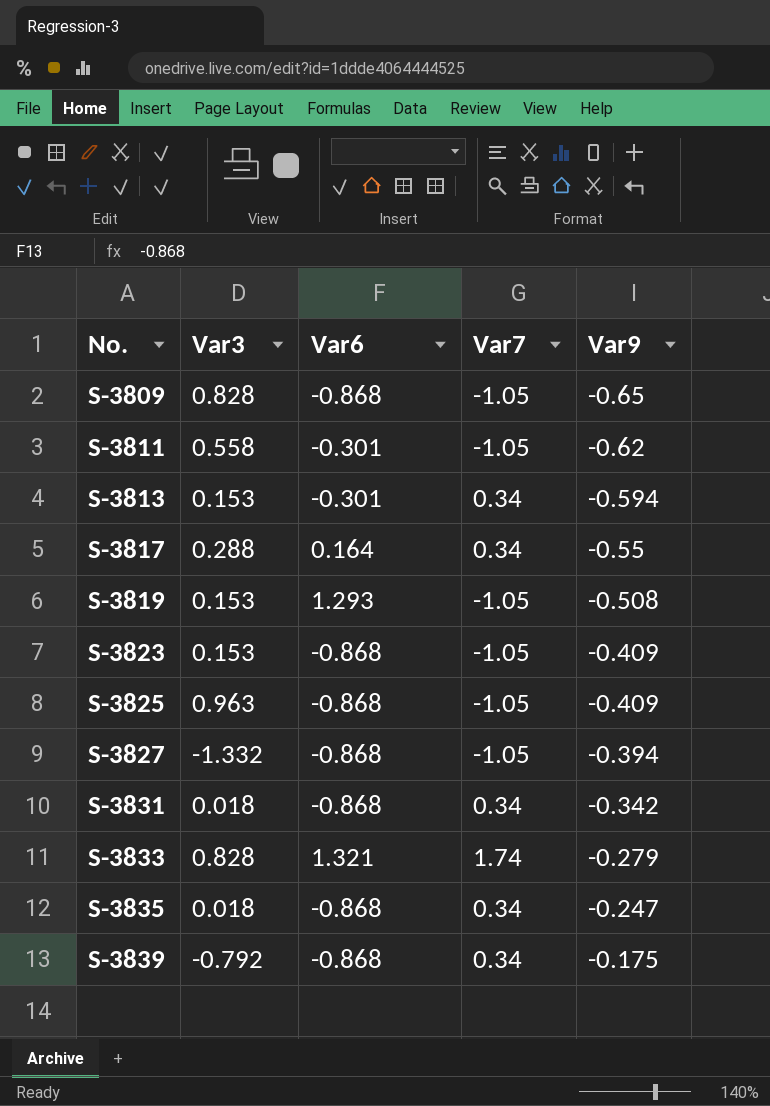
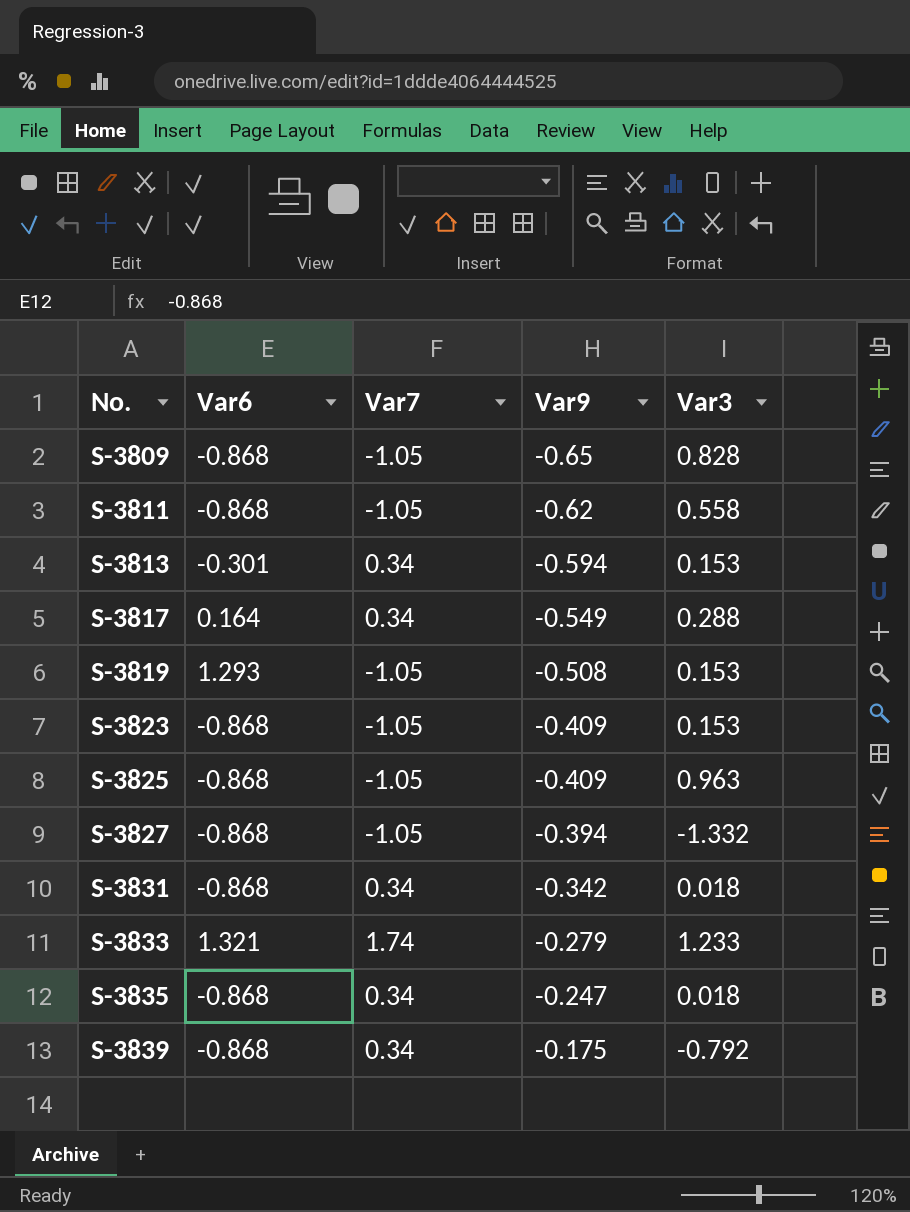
column Var3 | position: 2 -> 5
S-3811 | Var6: -0.301 -> -0.868
S-3817 | Var9: -0.55 -> -0.549
S-3833 | Var3: 0.828 -> 1.233

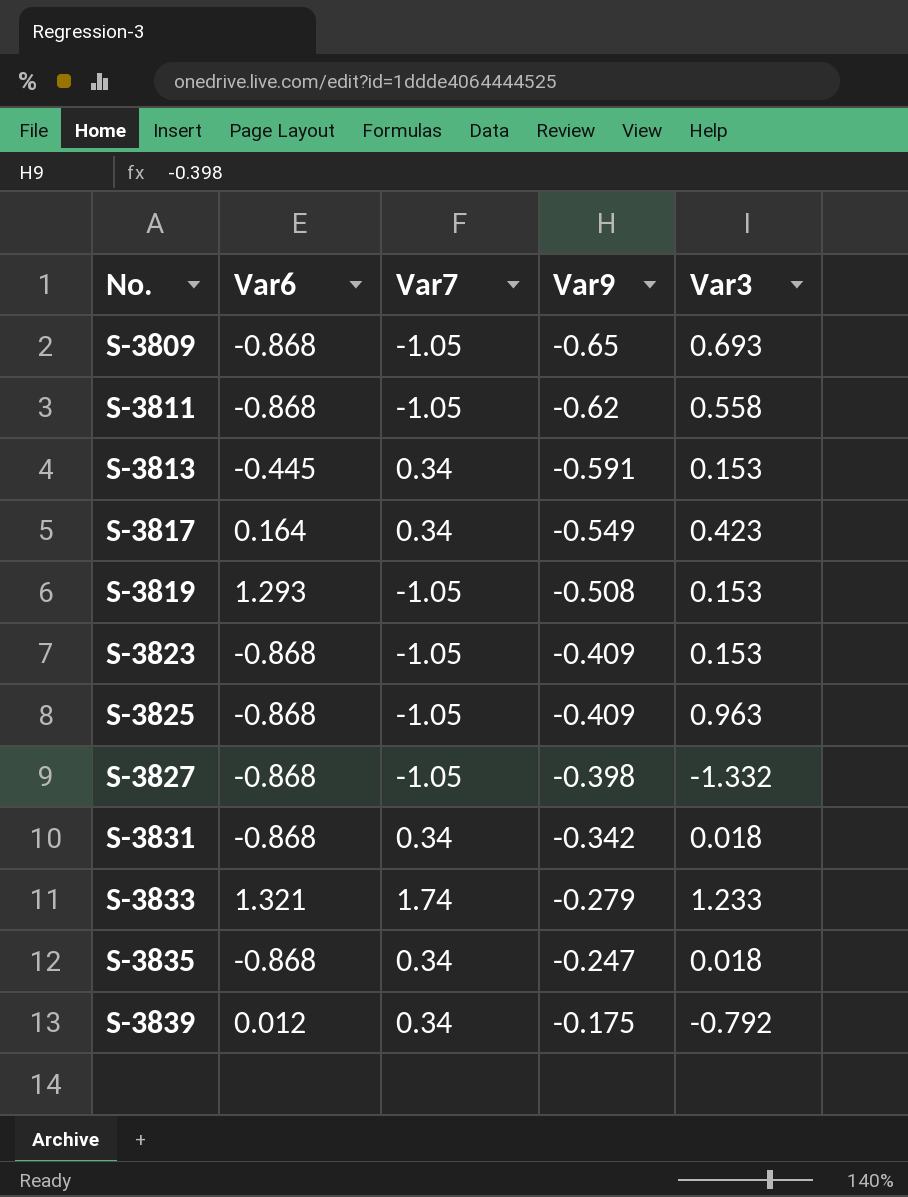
S-3809 | Var3: 0.828 -> 0.693
S-3813 | Var6: -0.301 -> -0.445
S-3813 | Var9: -0.594 -> -0.591
S-3817 | Var3: 0.288 -> 0.423
S-3827 | Var9: -0.394 -> -0.398
S-3839 | Var6: -0.868 -> 0.012

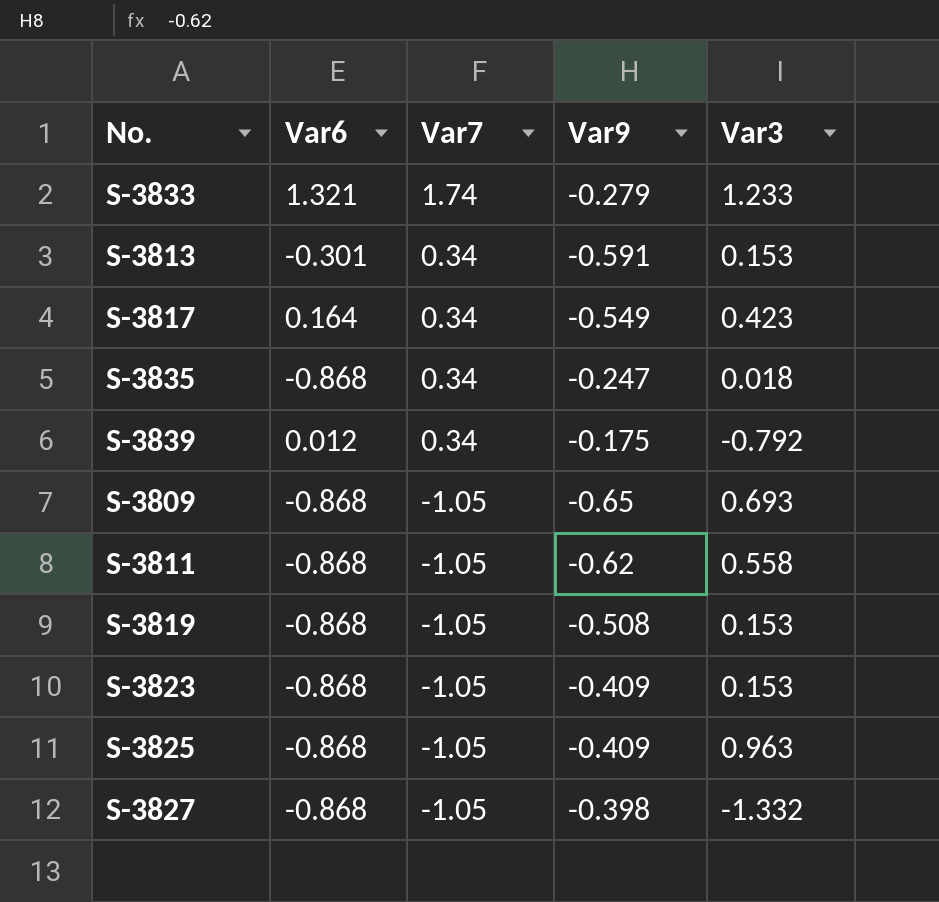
row order: No. ascending -> Var7 descending
row S-3831: -0.868 | 0.34 | -0.342 | 0.018 -> none
S-3813 | Var6: -0.445 -> -0.301
S-3819 | Var6: 1.293 -> -0.868

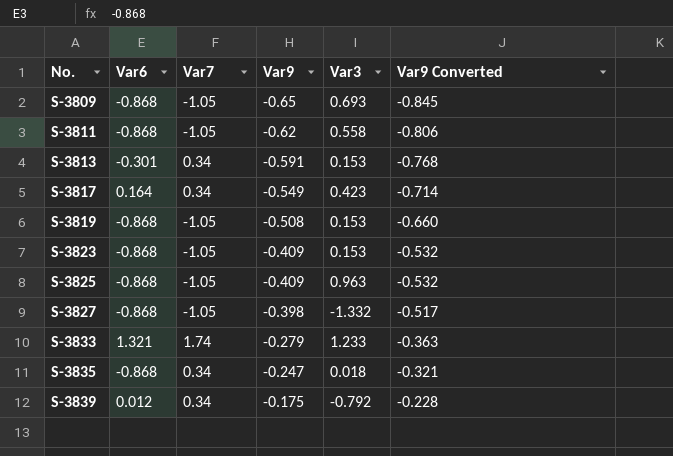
row order: Var7 descending -> No. ascending
column Var9 Converted | formula: none -> [Var9] * 1.3

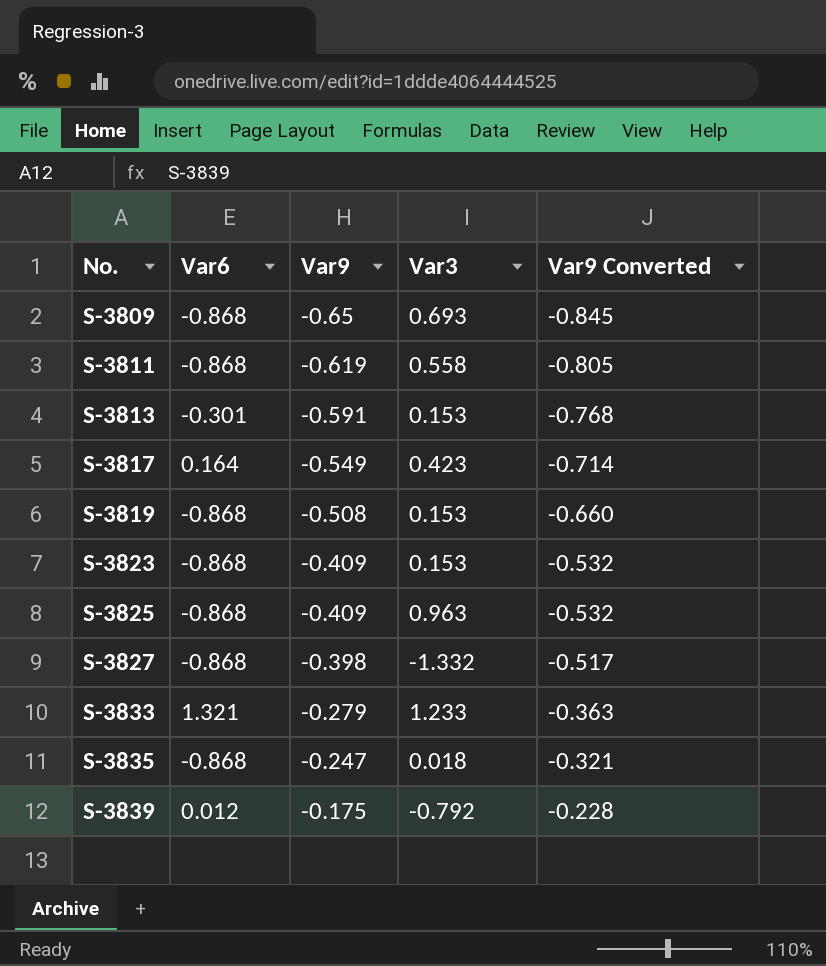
column Var7 | position: 3 -> none
S-3811 | Var9: -0.62 -> -0.619
S-3811 | Var9 Converted: -0.806 -> -0.805

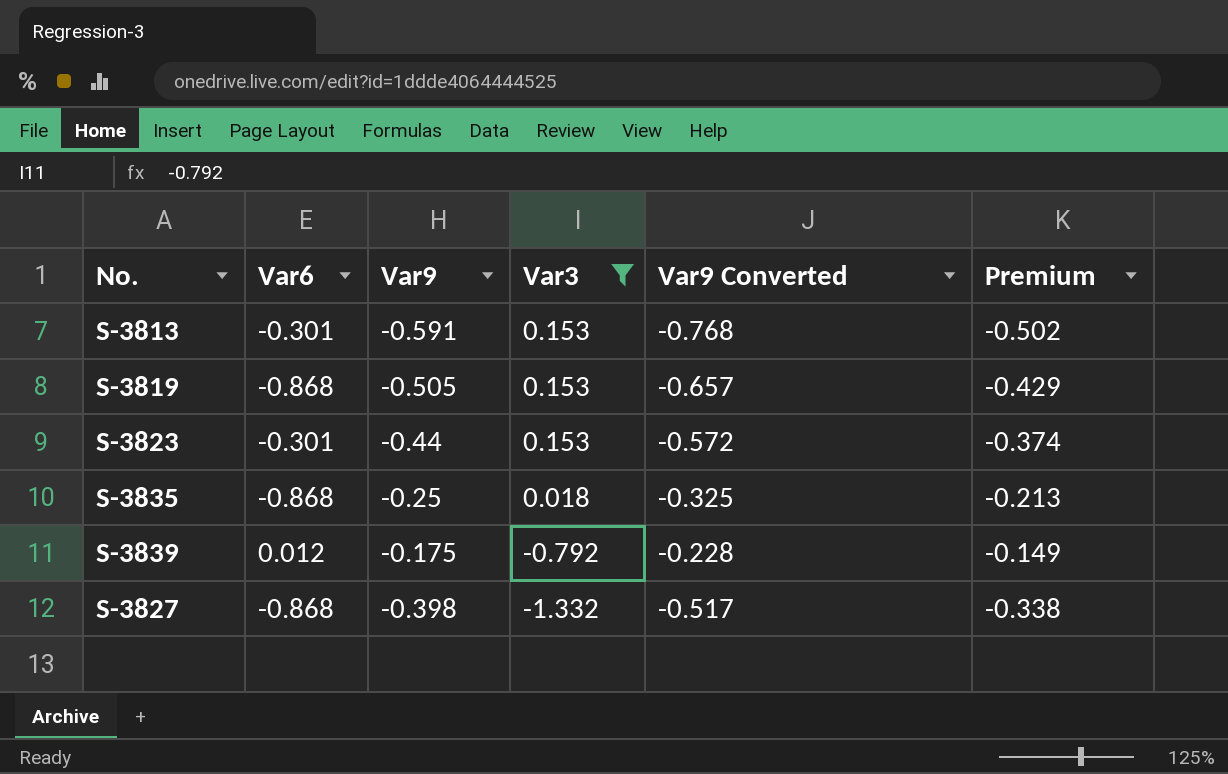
filter: none -> Var3 <= 0.153
row order: No. ascending -> Var3 descending
column Premium | formula: none -> [Var9] * 0.85
S-3819 | Var9: -0.508 -> -0.505
S-3819 | Var9 Converted: -0.660 -> -0.657
S-3823 | Var6: -0.868 -> -0.301
S-3823 | Var9: -0.409 -> -0.44
S-3823 | Var9 Converted: -0.532 -> -0.572
S-3835 | Var9: -0.247 -> -0.25
S-3835 | Var9 Converted: -0.321 -> -0.325

